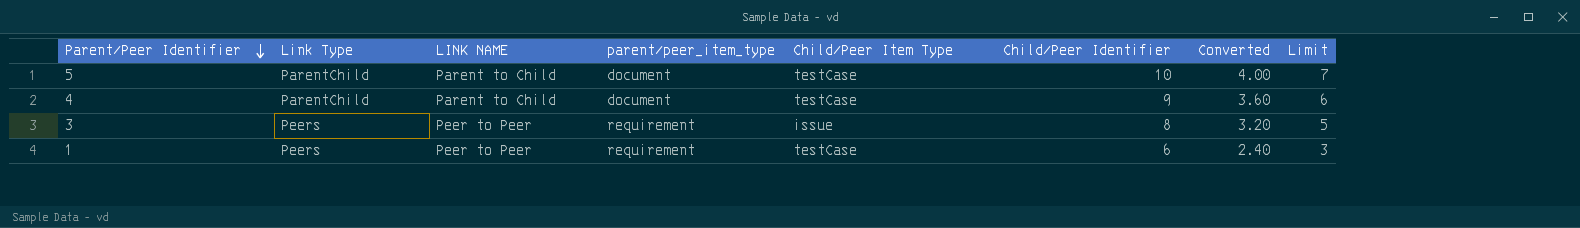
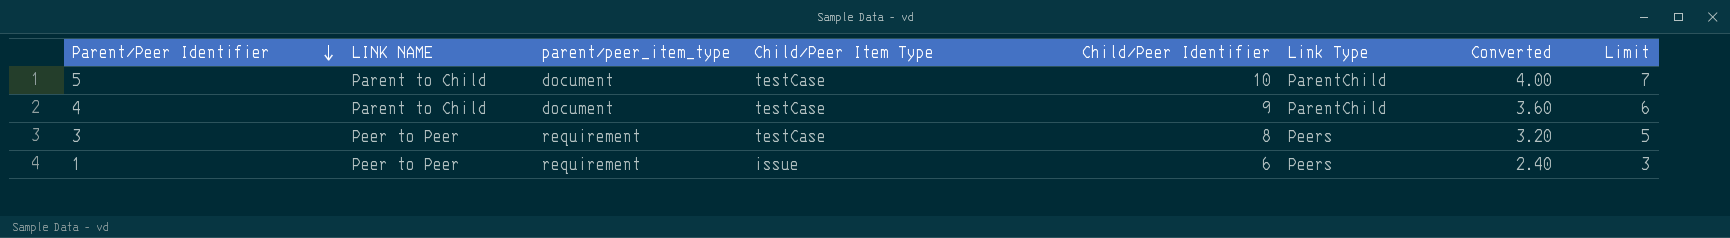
column Link Type | position: 2 -> 6
3 | Child/Peer Item Type: issue -> testCase
1 | Child/Peer Item Type: testCase -> issue

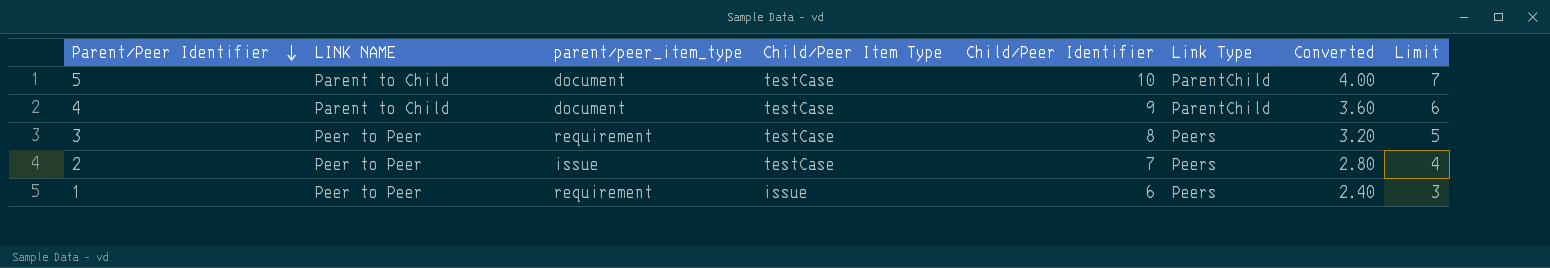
row 2: none -> Peer to Peer | issue | testCase | 7 | Peers | 2.80 | 4

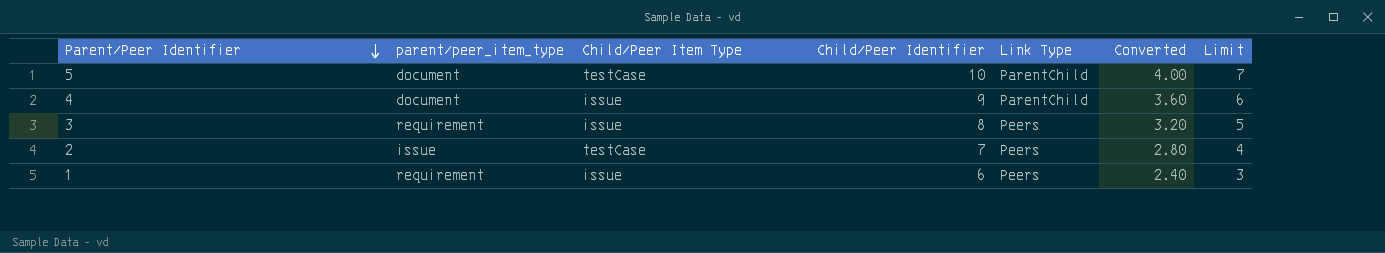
column LINK NAME | position: 2 -> none
4 | Child/Peer Item Type: testCase -> issue
3 | Child/Peer Item Type: testCase -> issue

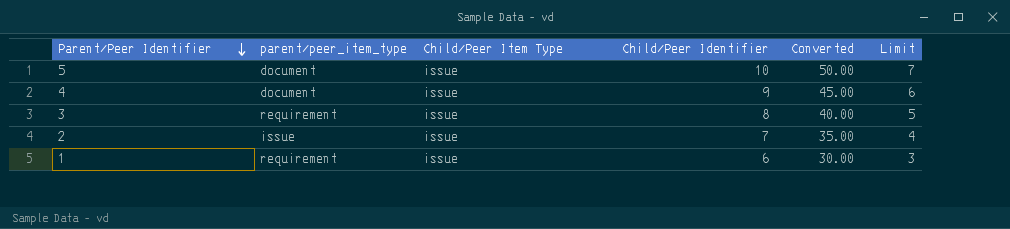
column Link Type | position: 5 -> none
column Converted | formula: [Child/Peer Identifier] * 0.4 -> [Child/Peer Identifier] * 5
5 | Child/Peer Item Type: testCase -> issue
2 | Child/Peer Item Type: testCase -> issue

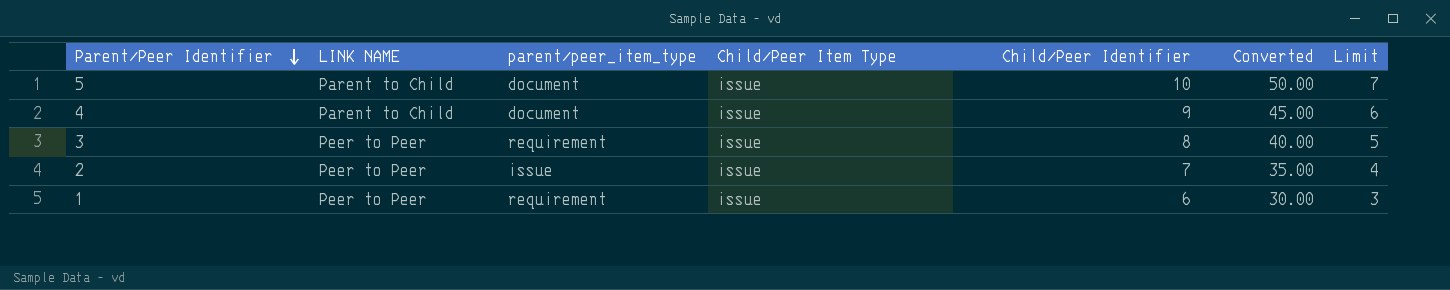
column LINK NAME | position: none -> 2

